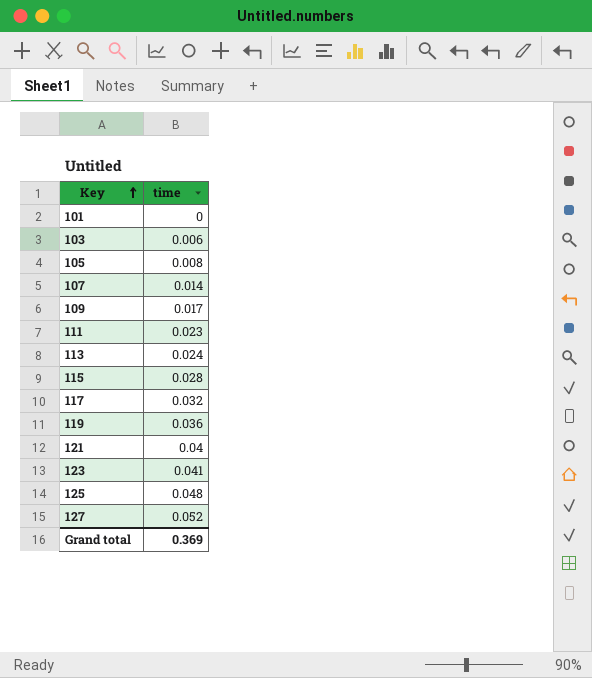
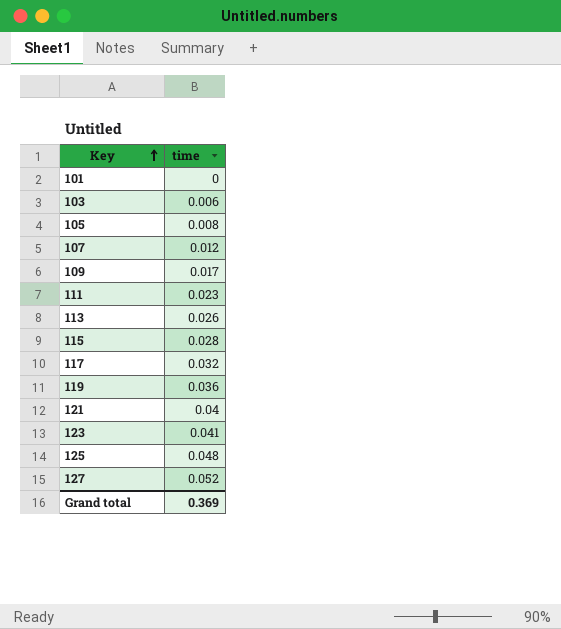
107 | time: 0.014 -> 0.012
113 | time: 0.024 -> 0.026

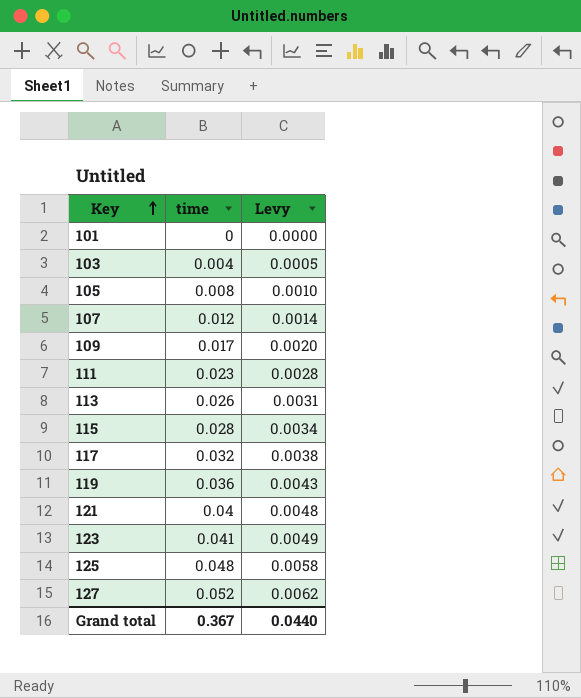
column Levy | formula: none -> [time] * 0.12
103 | time: 0.006 -> 0.004
Grand total | time: 0.369 -> 0.367

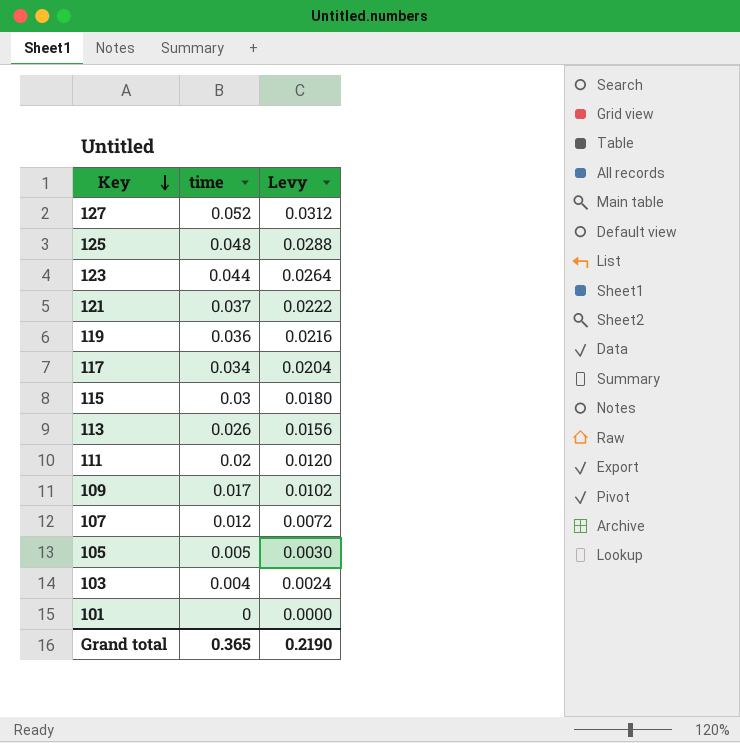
row order: Key ascending -> Key descending
column Levy | formula: [time] * 0.12 -> [time] * 0.6
123 | time: 0.041 -> 0.044
121 | time: 0.04 -> 0.037
117 | time: 0.032 -> 0.034
115 | time: 0.028 -> 0.03
111 | time: 0.023 -> 0.02
105 | time: 0.008 -> 0.005
Grand total | time: 0.367 -> 0.365
Grand total | Levy: 0.0440 -> 0.2190

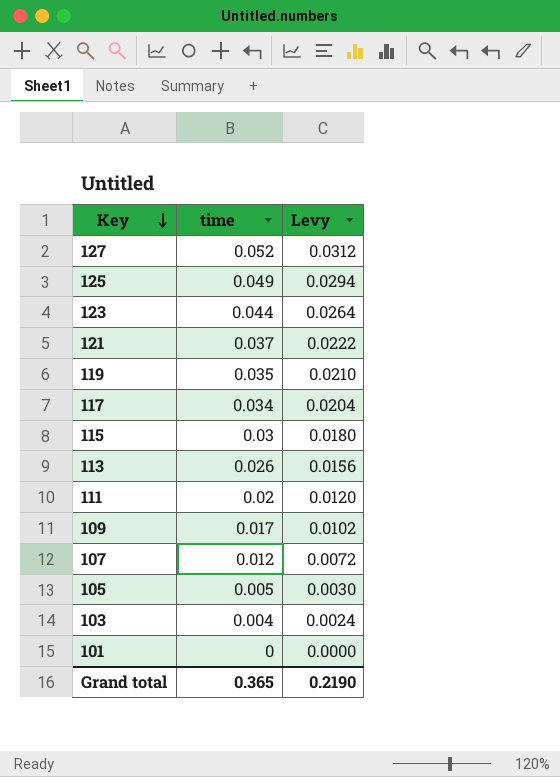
125 | time: 0.048 -> 0.049
125 | Levy: 0.0288 -> 0.0294
119 | time: 0.036 -> 0.035
119 | Levy: 0.0216 -> 0.0210

